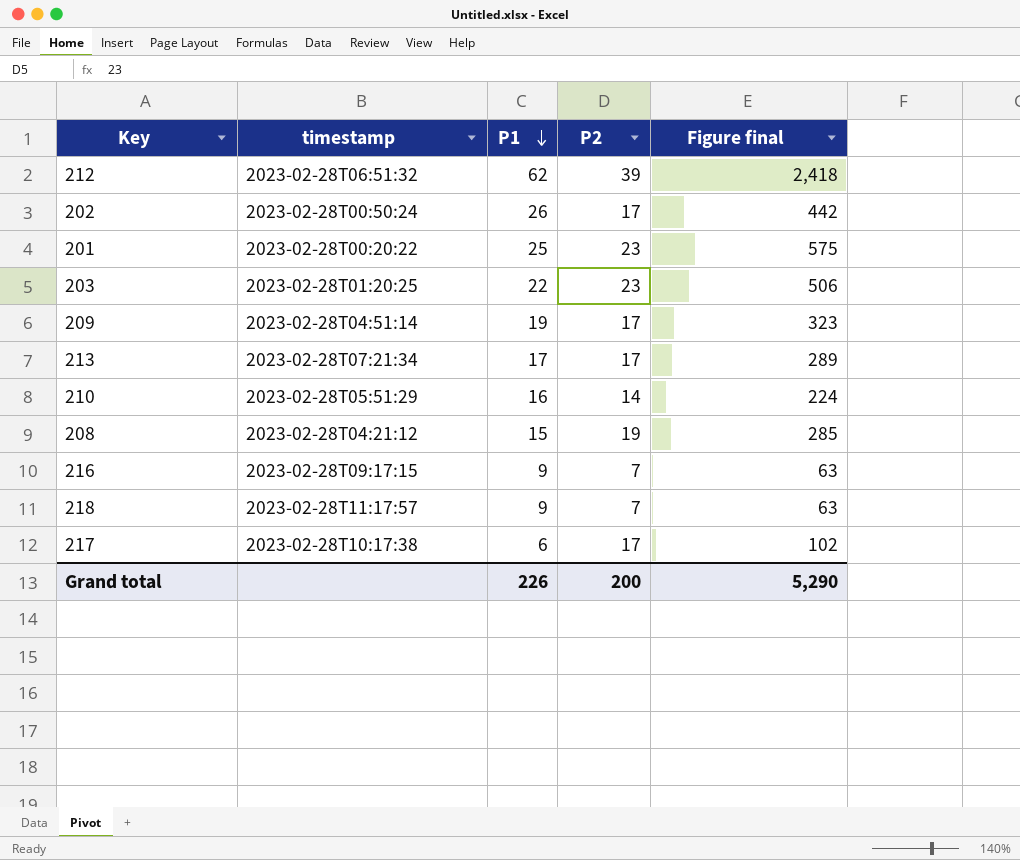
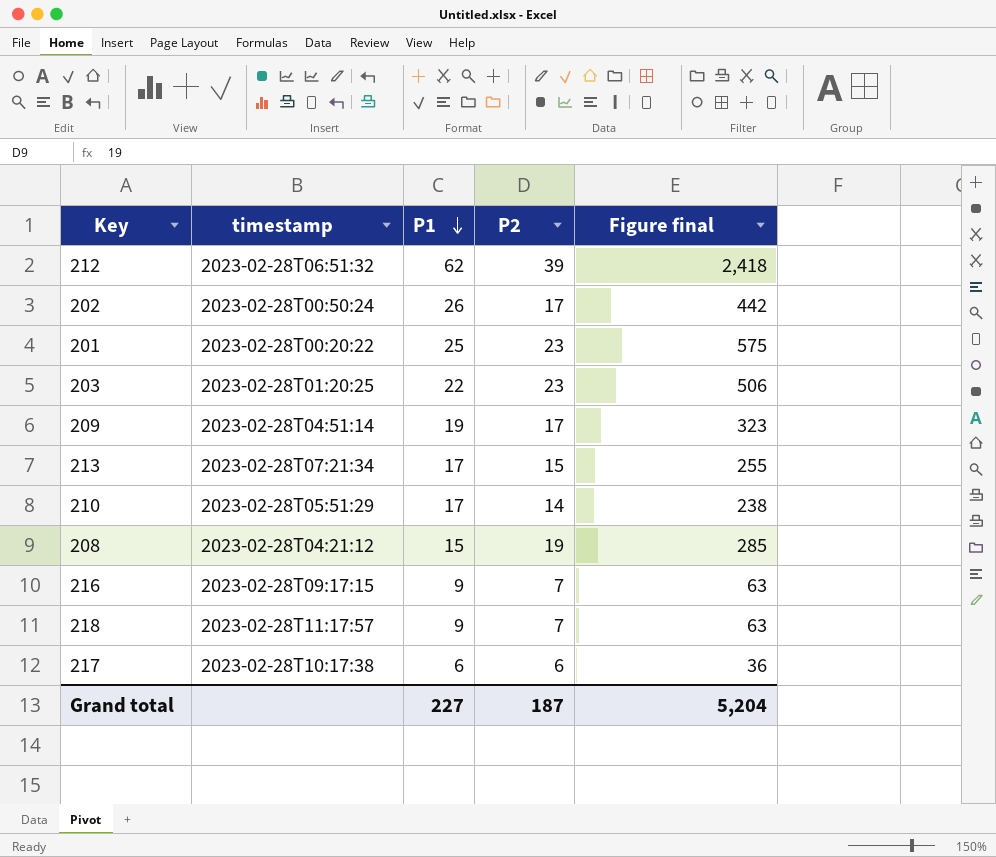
213 | P2: 17 -> 15
213 | Figure final: 289 -> 255
210 | P1: 16 -> 17
210 | Figure final: 224 -> 238
217 | P2: 17 -> 6
217 | Figure final: 102 -> 36
Grand total | P1: 226 -> 227
Grand total | P2: 200 -> 187
Grand total | Figure final: 5,290 -> 5,204

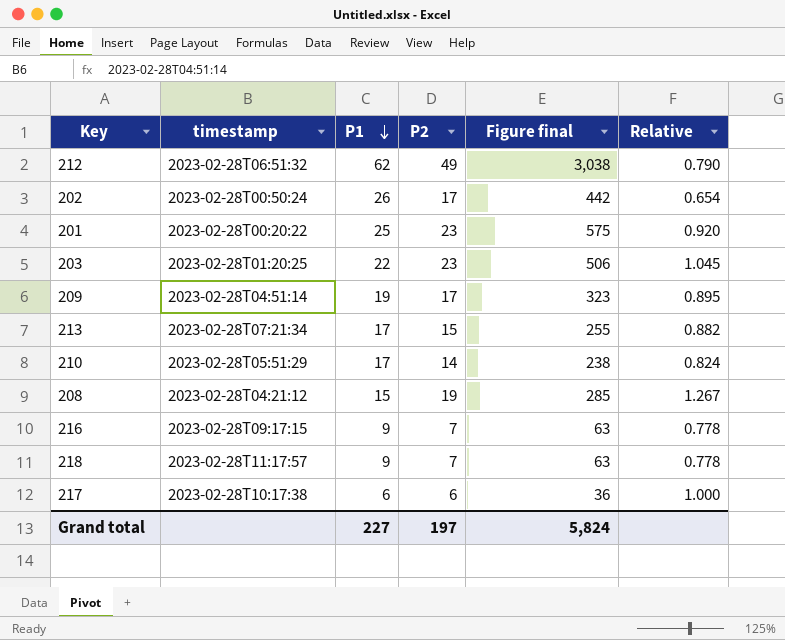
column Relative | formula: none -> [P2] / [P1]
212 | P2: 39 -> 49
212 | Figure final: 2,418 -> 3,038
Grand total | P2: 187 -> 197
Grand total | Figure final: 5,204 -> 5,824

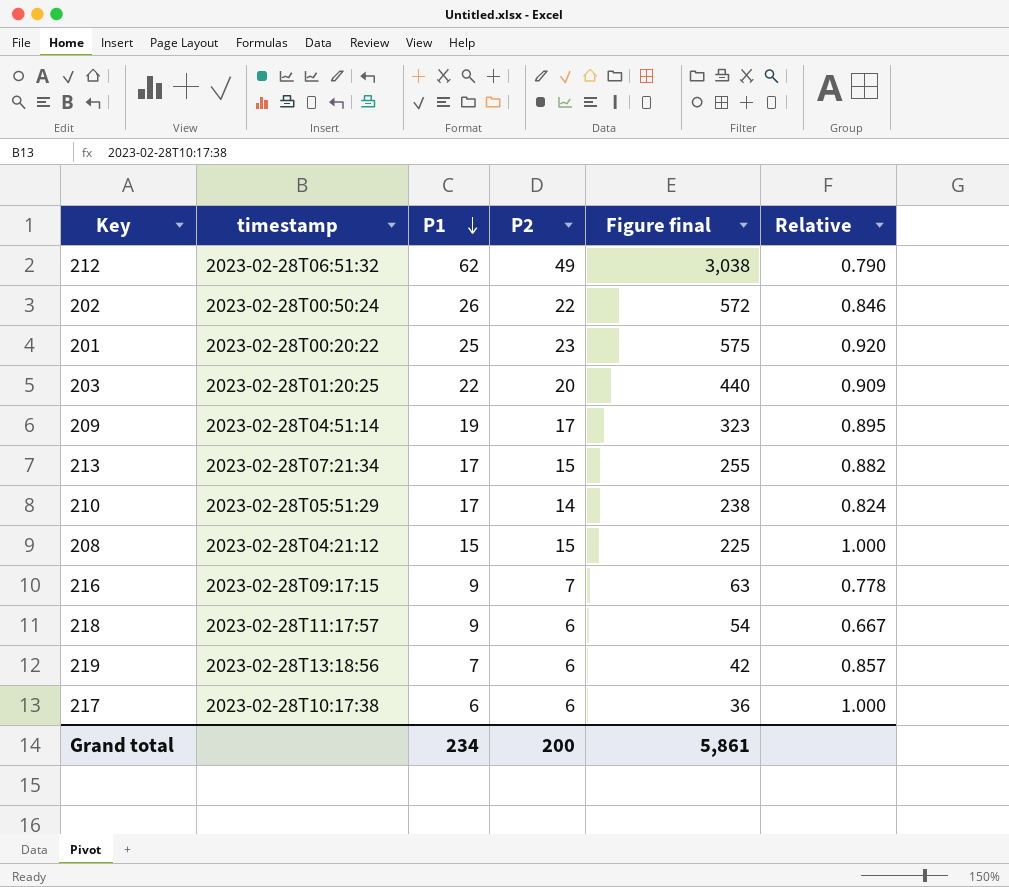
202 | P2: 17 -> 22
202 | Figure final: 442 -> 572
202 | Relative: 0.654 -> 0.846
203 | P2: 23 -> 20
203 | Figure final: 506 -> 440
203 | Relative: 1.045 -> 0.909
208 | P2: 19 -> 15
208 | Figure final: 285 -> 225
208 | Relative: 1.267 -> 1.000
218 | P2: 7 -> 6
218 | Figure final: 63 -> 54
218 | Relative: 0.778 -> 0.667
row 219: none -> 2023-02-28T13:18:56 | 7 | 6 | 42 | 0.857
Grand total | P1: 227 -> 234
Grand total | P2: 197 -> 200
Grand total | Figure final: 5,824 -> 5,861

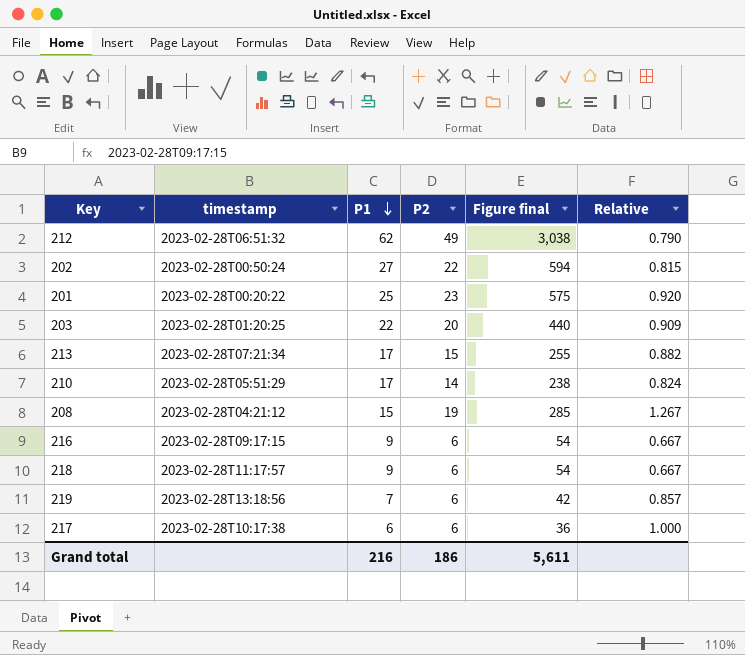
row 209: 2023-02-28T04:51:14 | 19 | 17 | 323 | 0.895 -> none
202 | P1: 26 -> 27
202 | Figure final: 572 -> 594
202 | Relative: 0.846 -> 0.815
208 | P2: 15 -> 19
208 | Figure final: 225 -> 285
208 | Relative: 1.000 -> 1.267
216 | P2: 7 -> 6
216 | Figure final: 63 -> 54
216 | Relative: 0.778 -> 0.667
Grand total | P1: 234 -> 216
Grand total | P2: 200 -> 186
Grand total | Figure final: 5,861 -> 5,611

